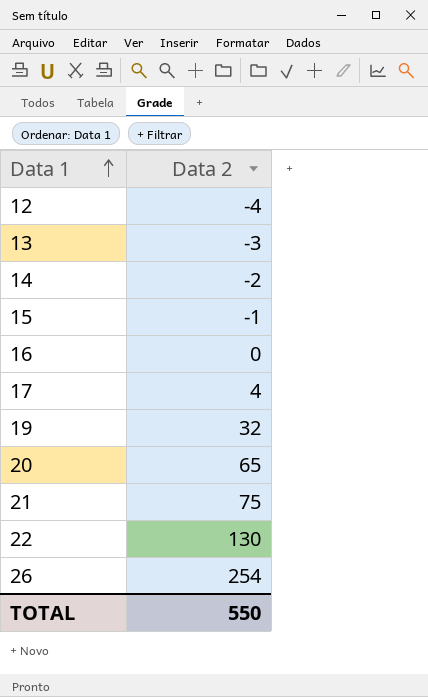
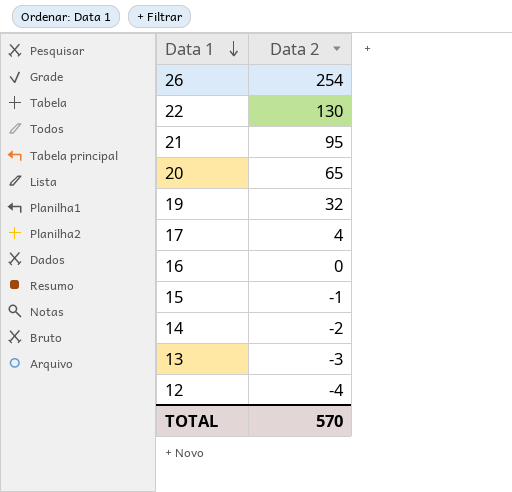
row order: Data 1 ascending -> Data 1 descending
21 | Data 2: 75 -> 95
TOTAL | Data 2: 550 -> 570

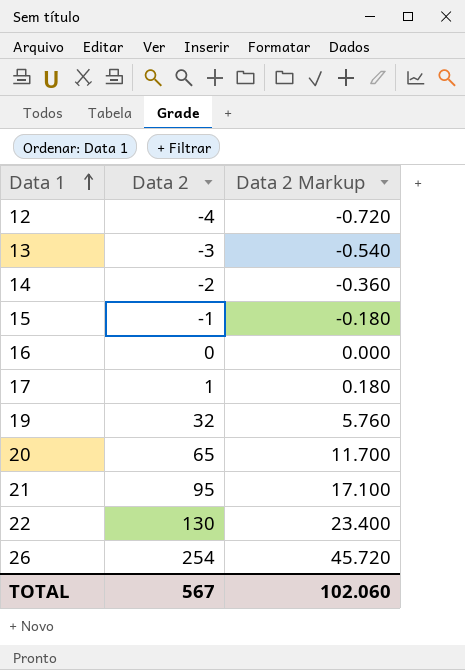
row order: Data 1 descending -> Data 1 ascending
column Data 2 Markup | formula: none -> [Data 2] * 0.18
17 | Data 2: 4 -> 1
TOTAL | Data 2: 570 -> 567

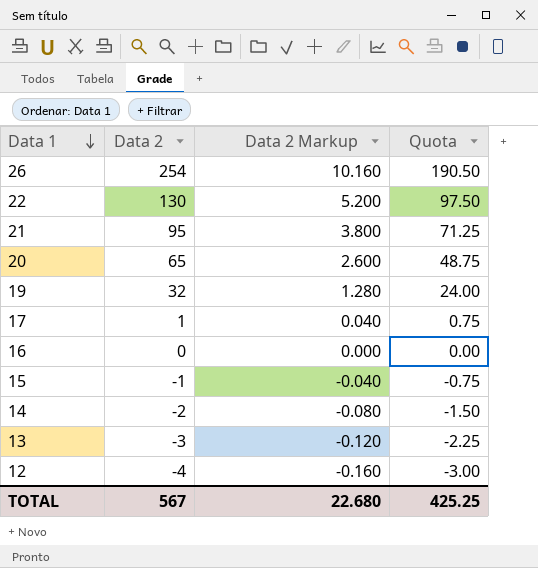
row order: Data 1 ascending -> Data 1 descending
column Data 2 Markup | formula: [Data 2] * 0.18 -> [Data 2] * 0.04
column Quota | formula: none -> [Data 2] * 0.75
TOTAL | Data 2 Markup: 102.060 -> 22.680

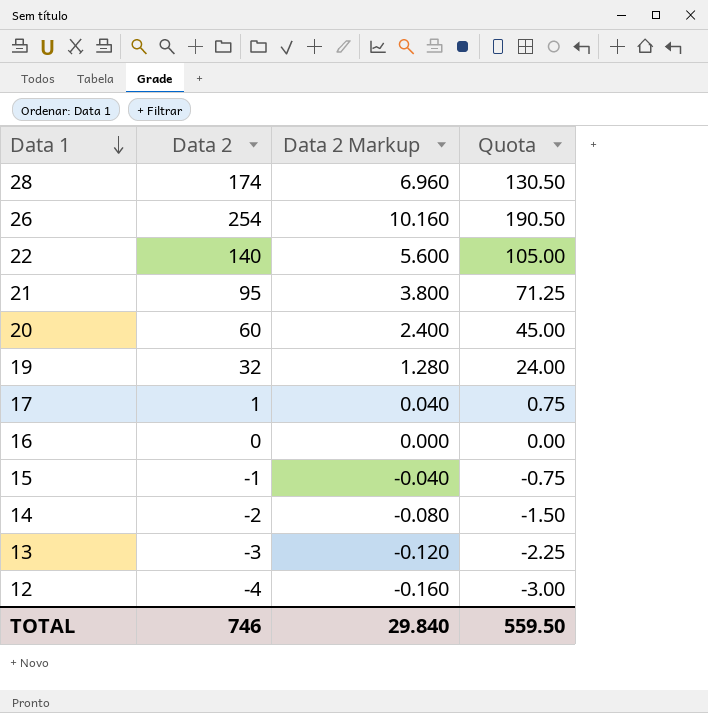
row 28: none -> 174 | 6.960 | 130.50
22 | Data 2: 130 -> 140
22 | Data 2 Markup: 5.200 -> 5.600
22 | Quota: 97.50 -> 105.00
20 | Data 2: 65 -> 60
20 | Data 2 Markup: 2.600 -> 2.400
20 | Quota: 48.75 -> 45.00
TOTAL | Data 2: 567 -> 746
TOTAL | Data 2 Markup: 22.680 -> 29.840
TOTAL | Quota: 425.25 -> 559.50

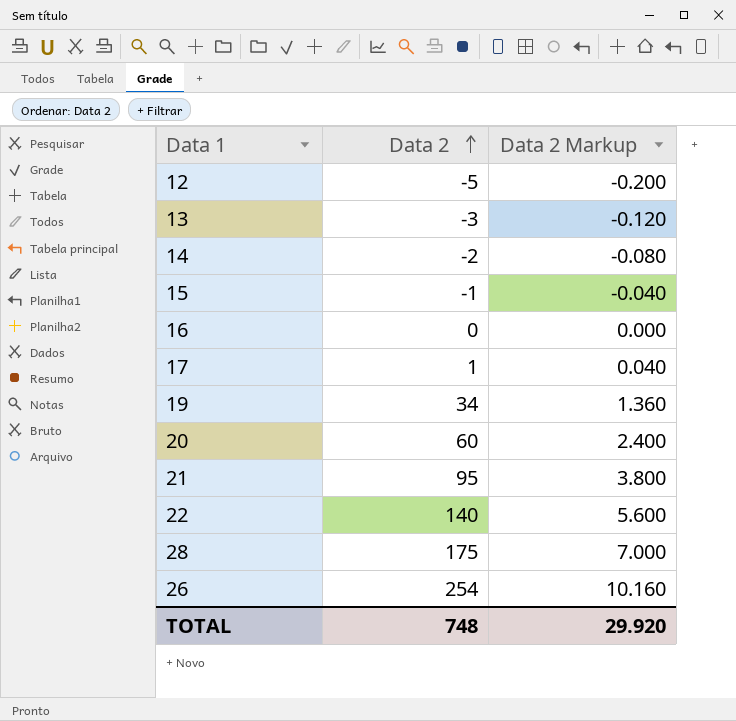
row order: Data 1 descending -> Data 2 ascending
column Quota | formula: [Data 2] * 0.75 -> none
12 | Data 2: -4 -> -5
12 | Data 2 Markup: -0.160 -> -0.200
19 | Data 2: 32 -> 34
19 | Data 2 Markup: 1.280 -> 1.360
28 | Data 2: 174 -> 175
28 | Data 2 Markup: 6.960 -> 7.000
TOTAL | Data 2: 746 -> 748
TOTAL | Data 2 Markup: 29.840 -> 29.920

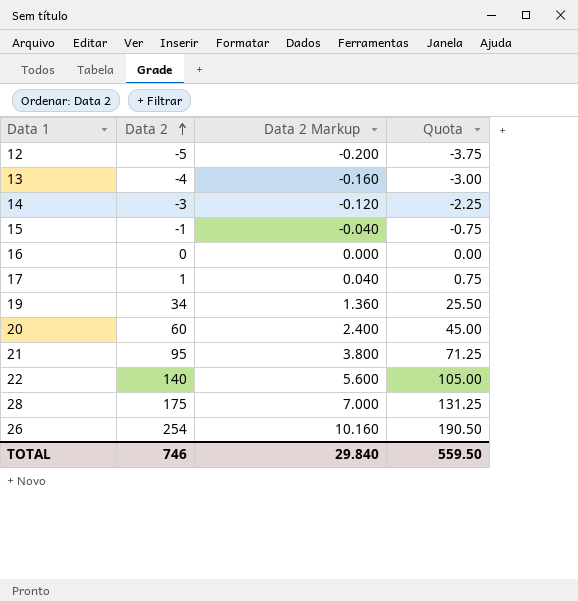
column Quota | formula: none -> [Data 2] * 0.75
13 | Data 2: -3 -> -4
13 | Data 2 Markup: -0.120 -> -0.160
14 | Data 2: -2 -> -3
14 | Data 2 Markup: -0.080 -> -0.120
TOTAL | Data 2: 748 -> 746
TOTAL | Data 2 Markup: 29.920 -> 29.840

